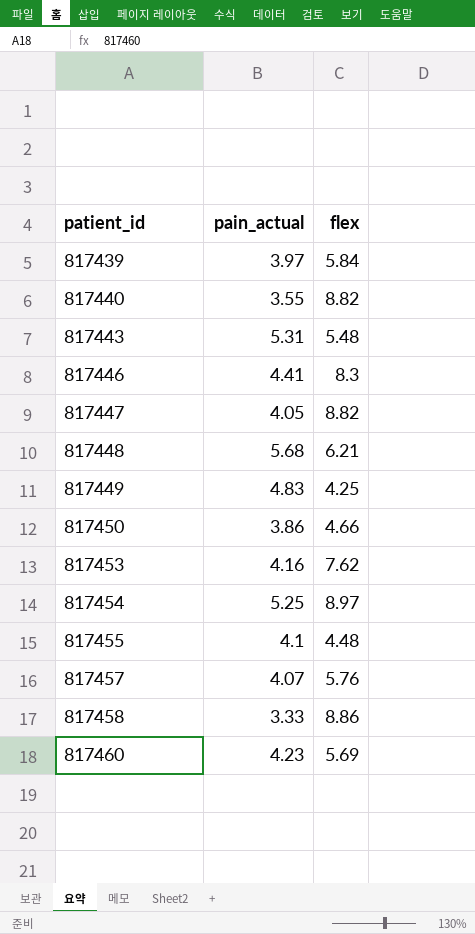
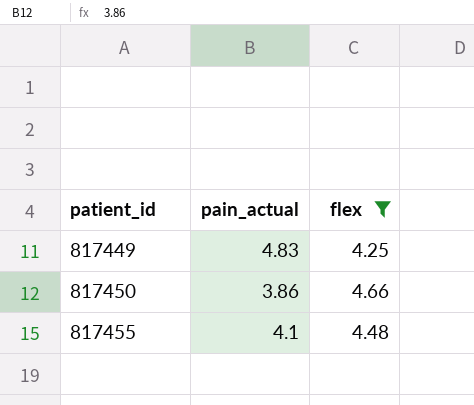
filter: none -> flex <= 4.66

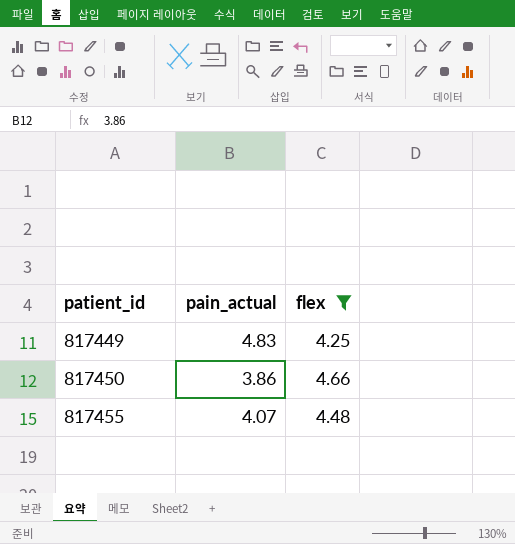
817455 | pain_actual: 4.1 -> 4.07

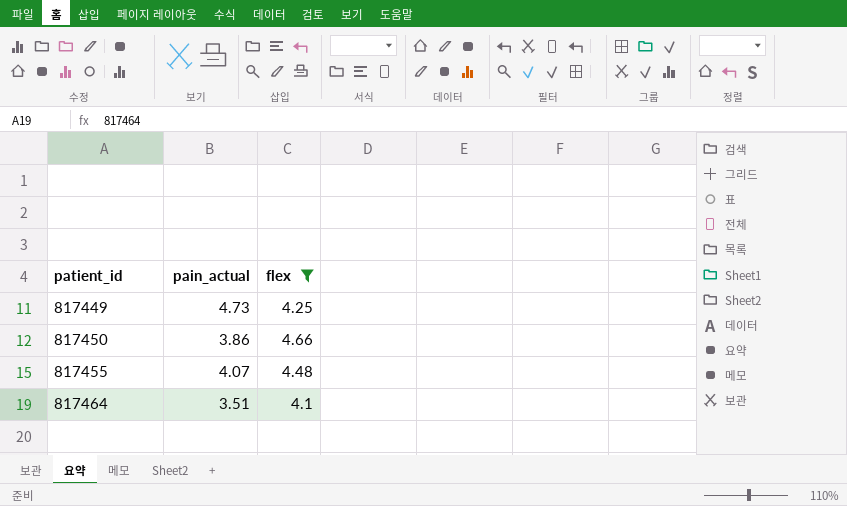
817449 | pain_actual: 4.83 -> 4.73
row 817464: none -> 3.51 | 4.1

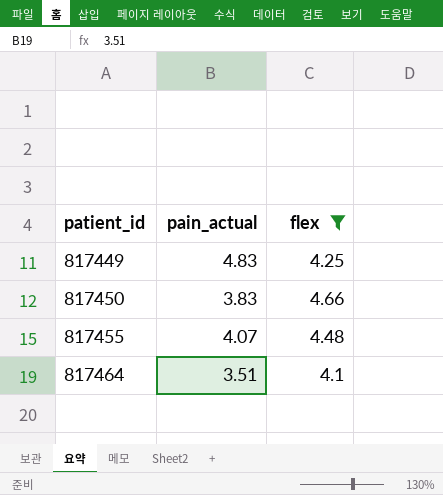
817449 | pain_actual: 4.73 -> 4.83
817450 | pain_actual: 3.86 -> 3.83

